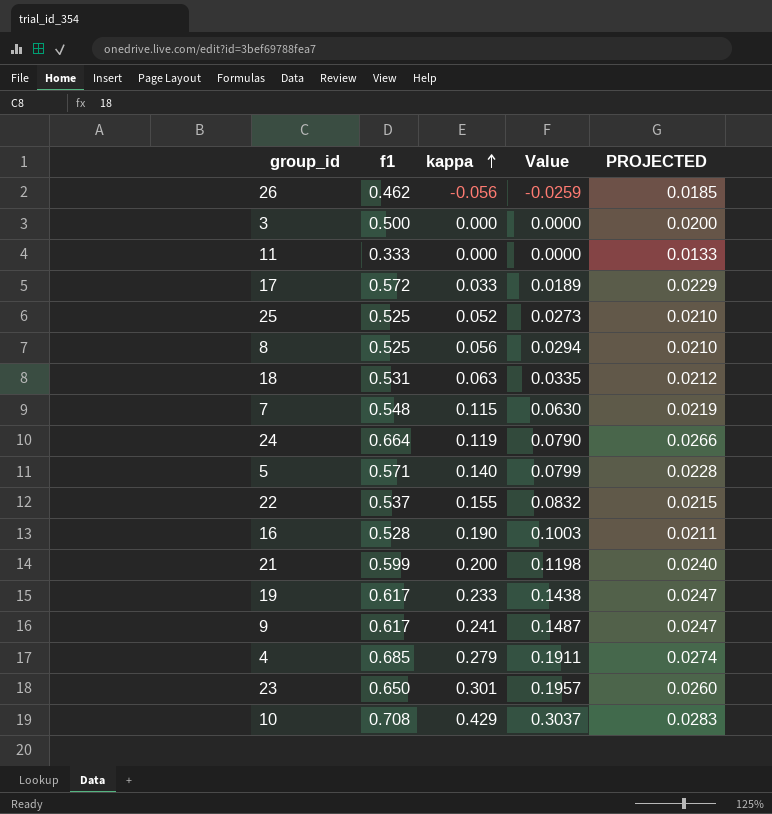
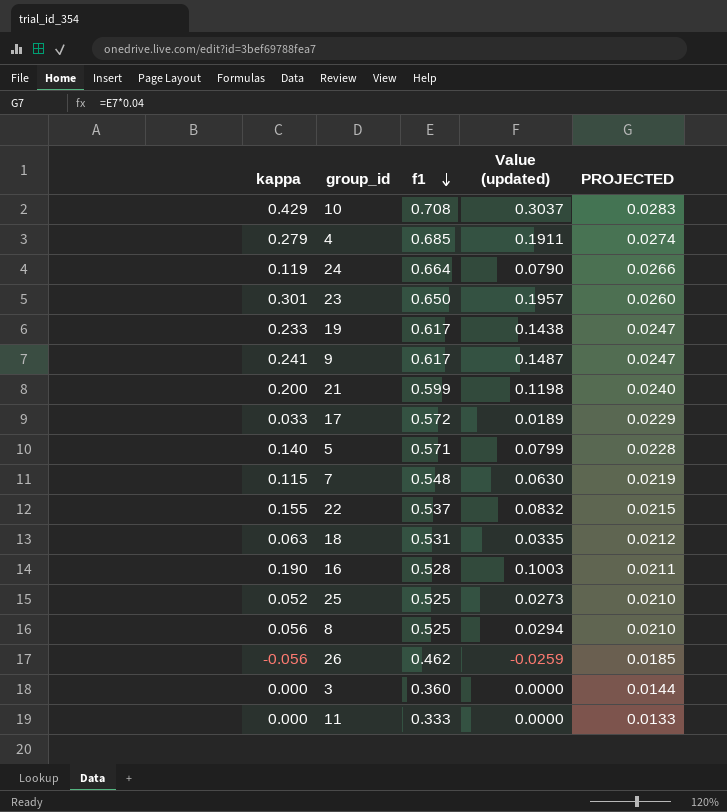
row order: kappa ascending -> f1 descending
column kappa | position: 3 -> 1
column name: Value -> Value (updated)
3 | f1: 0.500 -> 0.360
3 | PROJECTED: 0.0200 -> 0.0144

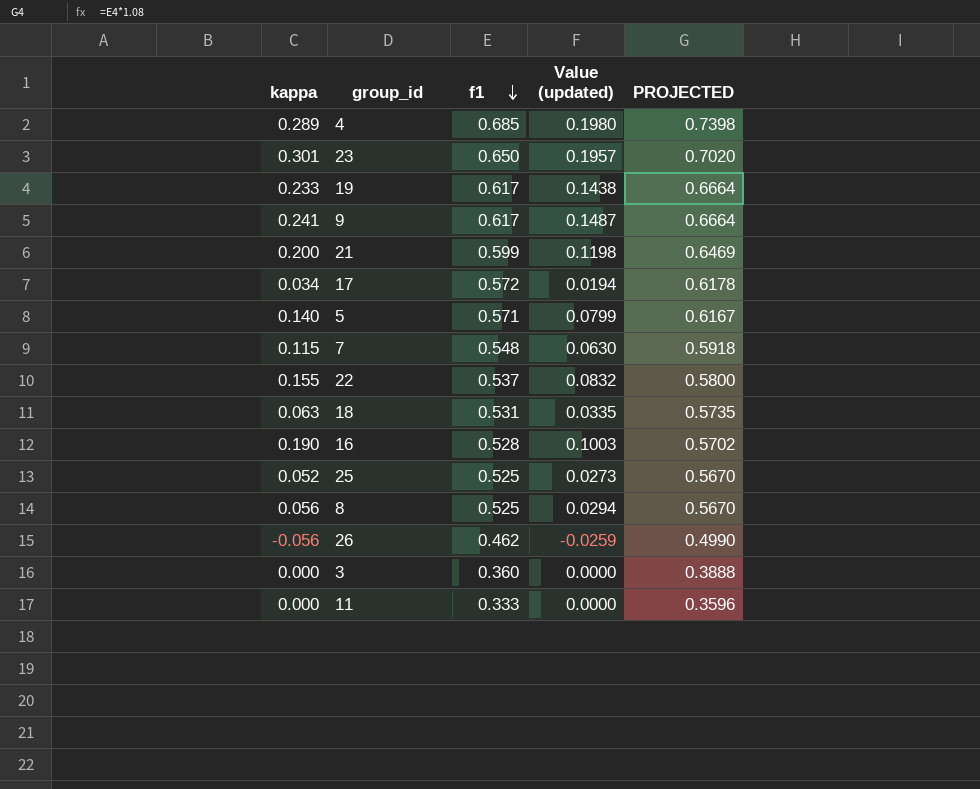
column PROJECTED | formula: [f1] * 0.04 -> [f1] * 1.08
row 10: 0.429 | 0.708 | 0.3037 | 0.0283 -> none
row 24: 0.119 | 0.664 | 0.0790 | 0.0266 -> none
4 | kappa: 0.279 -> 0.289
4 | Value (updated): 0.1911 -> 0.1980
17 | kappa: 0.033 -> 0.034
17 | Value (updated): 0.0189 -> 0.0194

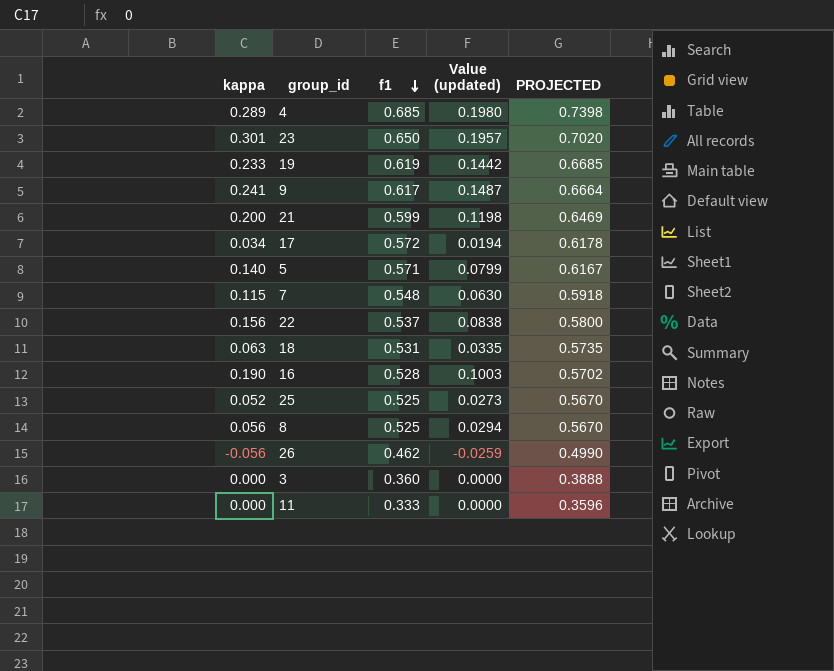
19 | f1: 0.617 -> 0.619
19 | Value (updated): 0.1438 -> 0.1442
19 | PROJECTED: 0.6664 -> 0.6685
22 | kappa: 0.155 -> 0.156
22 | Value (updated): 0.0832 -> 0.0838

